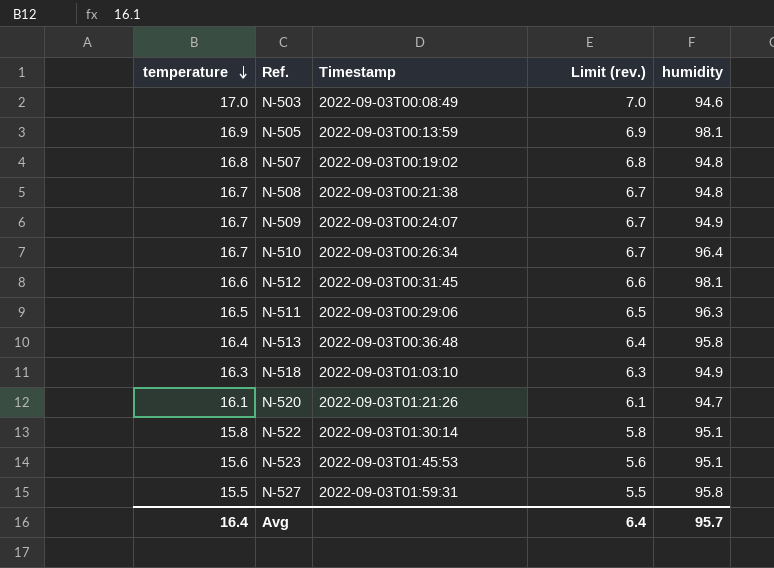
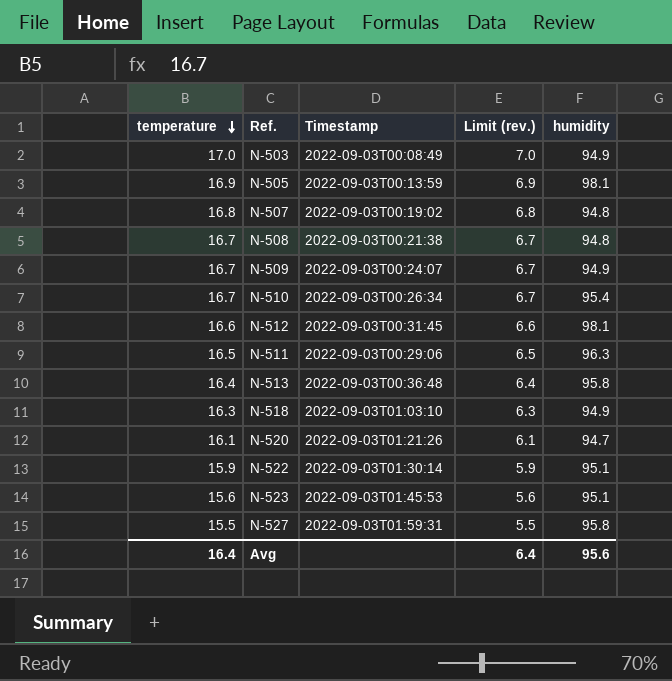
N-503 | humidity: 94.6 -> 94.9
N-510 | humidity: 96.4 -> 95.4
N-522 | temperature: 15.8 -> 15.9
N-522 | Limit (rev.): 5.8 -> 5.9
Avg | humidity: 95.7 -> 95.6

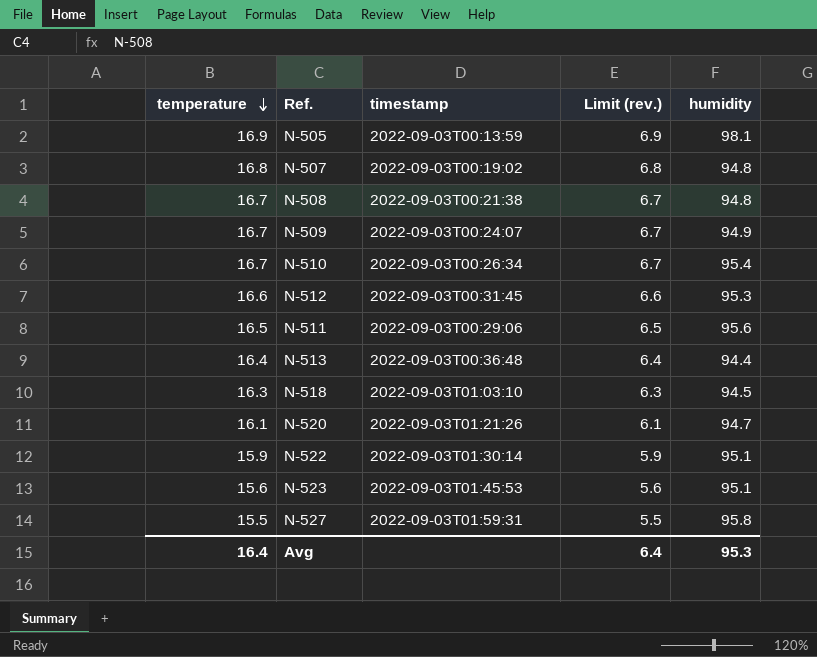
column name: Timestamp -> timestamp
row N-503: 17.0 | 2022-09-03T00:08:49 | 7.0 | 94.9 -> none
N-512 | humidity: 98.1 -> 95.3
N-511 | humidity: 96.3 -> 95.6
N-513 | humidity: 95.8 -> 94.4
N-518 | humidity: 94.9 -> 94.5
Avg | humidity: 95.6 -> 95.3

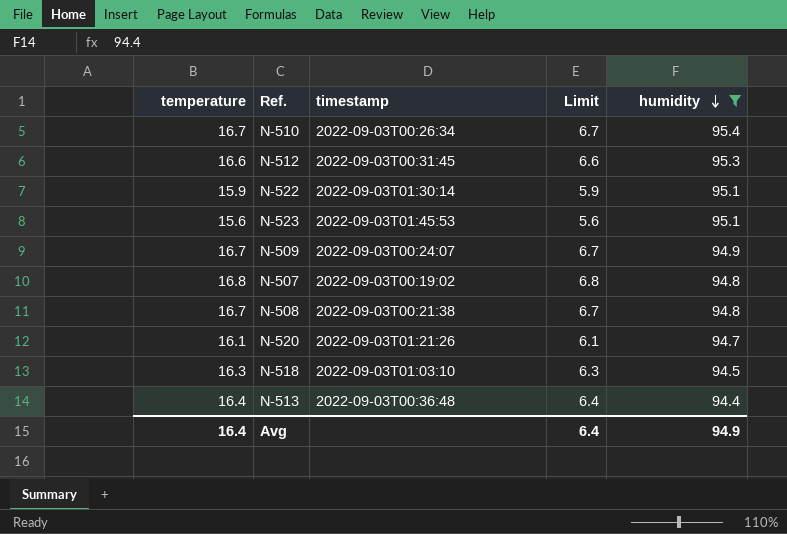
filter: none -> humidity <= 95.4
row order: temperature descending -> humidity descending
column name: Limit (rev.) -> Limit
Avg | humidity: 95.3 -> 94.9

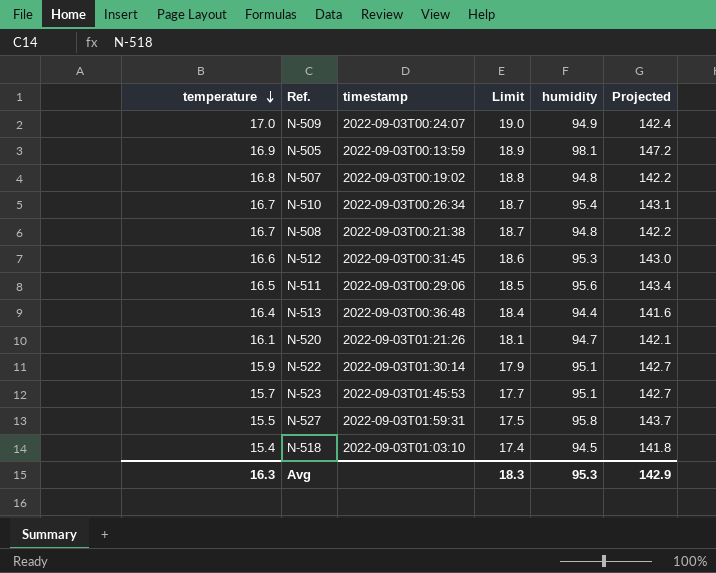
filter: humidity <= 95.4 -> none
row order: humidity descending -> temperature descending
column Limit | formula: [temperature] - 10 -> [temperature] + 2
column Projected | formula: none -> [humidity] * 1.5
N-509 | temperature: 16.7 -> 17.0
N-523 | temperature: 15.6 -> 15.7
N-518 | temperature: 16.3 -> 15.4
Avg | temperature: 16.4 -> 16.3
Avg | Limit: 6.4 -> 18.3
Avg | humidity: 94.9 -> 95.3

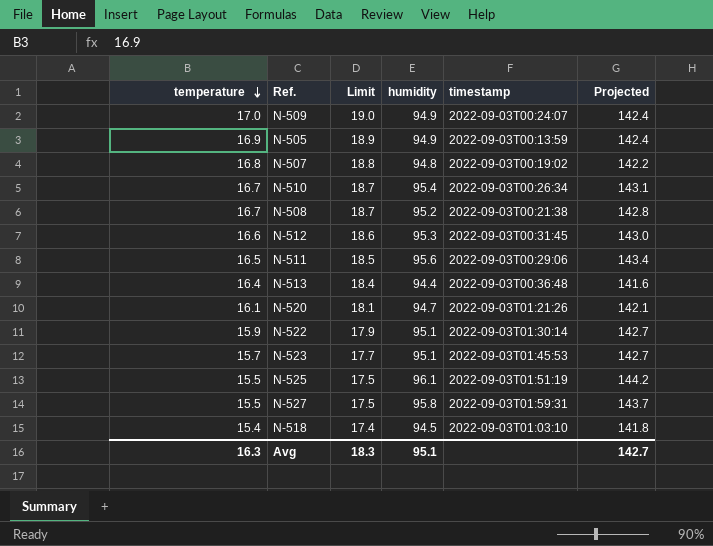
column timestamp | position: 3 -> 5
N-505 | humidity: 98.1 -> 94.9
N-505 | Projected: 147.2 -> 142.4
N-508 | humidity: 94.8 -> 95.2
N-508 | Projected: 142.2 -> 142.8
row N-525: none -> 15.5 | 17.5 | 96.1 | 2022-09-03T01:51:19 | 144.2
Avg | humidity: 95.3 -> 95.1
Avg | Projected: 142.9 -> 142.7

